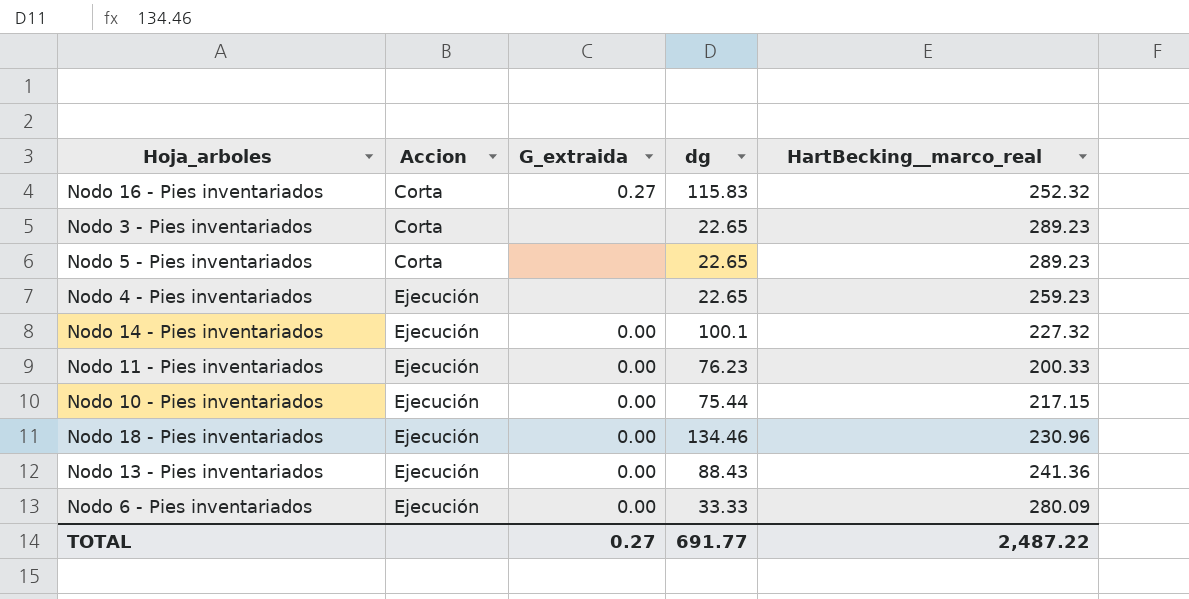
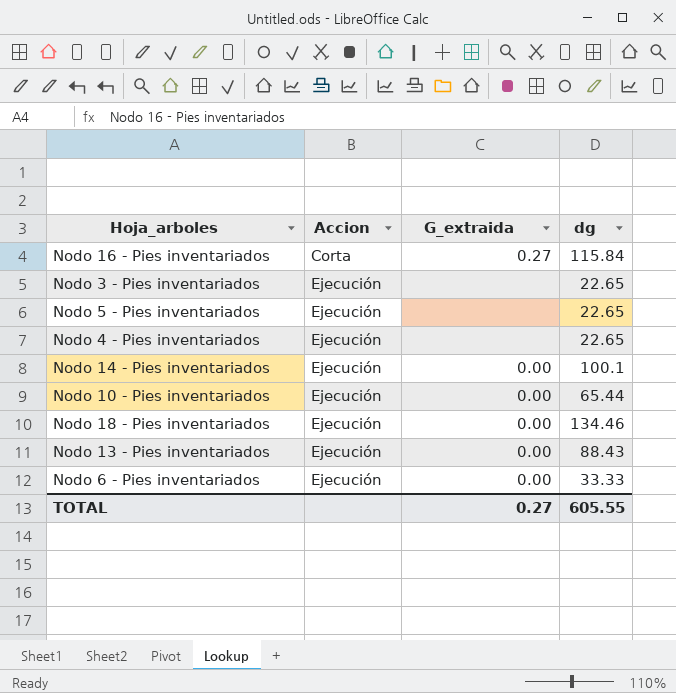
column HartBecking__marco_real | position: 5 -> none
row Nodo 11 - Pies inventariados: Ejecución | 0.00 | 76.23 | 200.33 -> none
Nodo 16 - Pies inventariados | dg: 115.83 -> 115.84
Nodo 3 - Pies inventariados | Accion: Corta -> Ejecución
Nodo 5 - Pies inventariados | Accion: Corta -> Ejecución
Nodo 10 - Pies inventariados | dg: 75.44 -> 65.44
TOTAL | dg: 691.77 -> 605.55

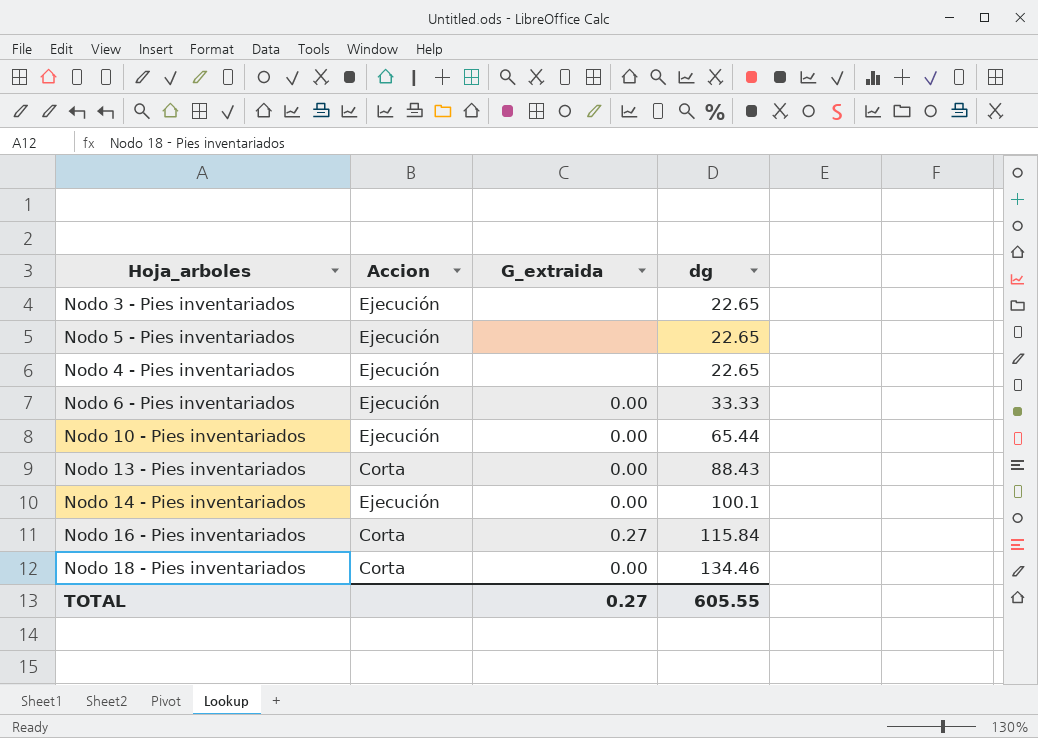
row order: Accion ascending -> dg ascending
Nodo 13 - Pies inventariados | Accion: Ejecución -> Corta
Nodo 18 - Pies inventariados | Accion: Ejecución -> Corta

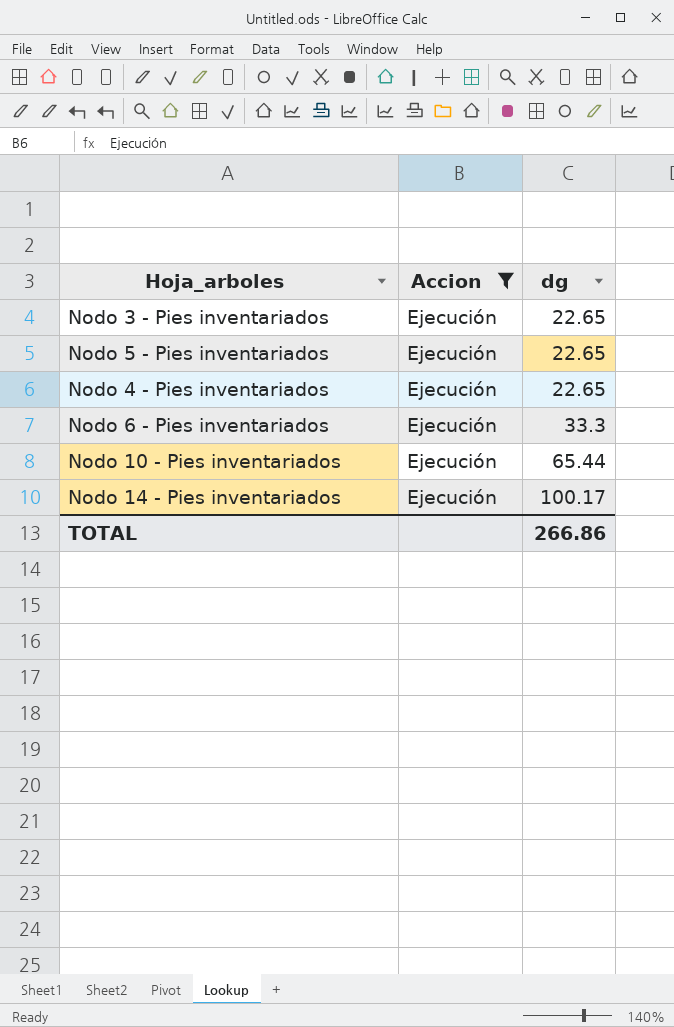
filter: none -> Accion = Ejecución
column G_extraida | position: 3 -> none
Nodo 6 - Pies inventariados | dg: 33.33 -> 33.3
Nodo 14 - Pies inventariados | dg: 100.1 -> 100.17
TOTAL | dg: 605.55 -> 266.86

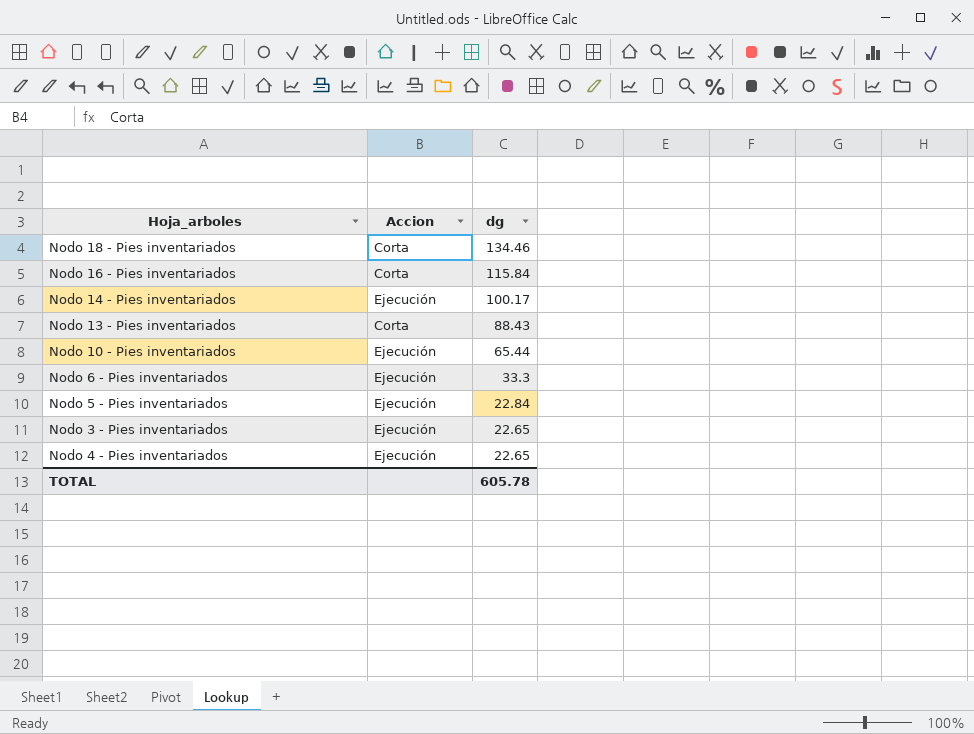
filter: Accion = Ejecución -> none
row order: dg ascending -> dg descending
Nodo 5 - Pies inventariados | dg: 22.65 -> 22.84
TOTAL | dg: 266.86 -> 605.78

